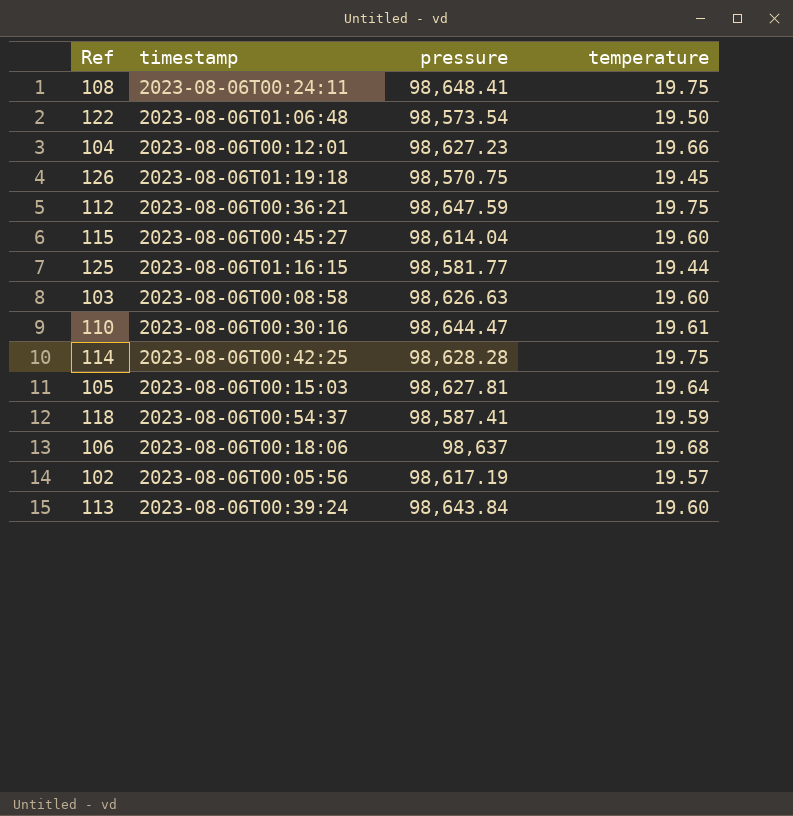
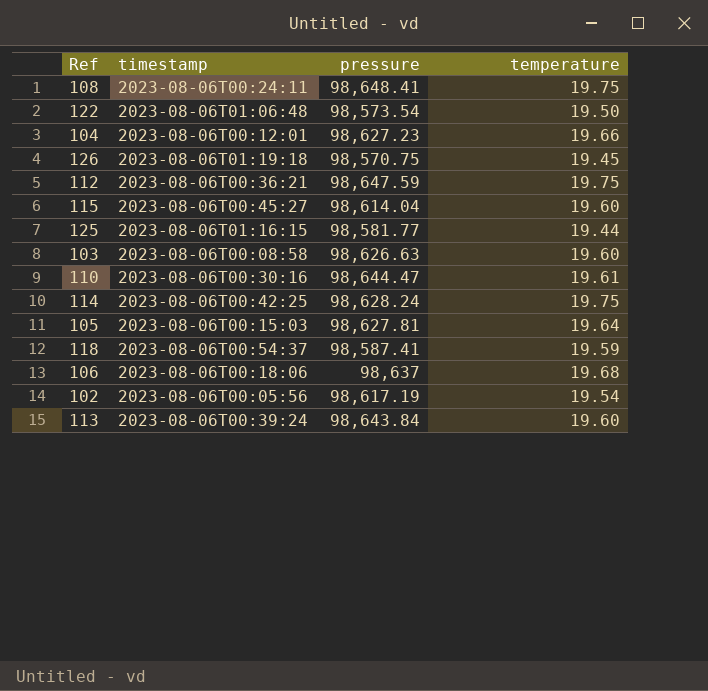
114 | pressure: 98,628.28 -> 98,628.24
102 | temperature: 19.57 -> 19.54

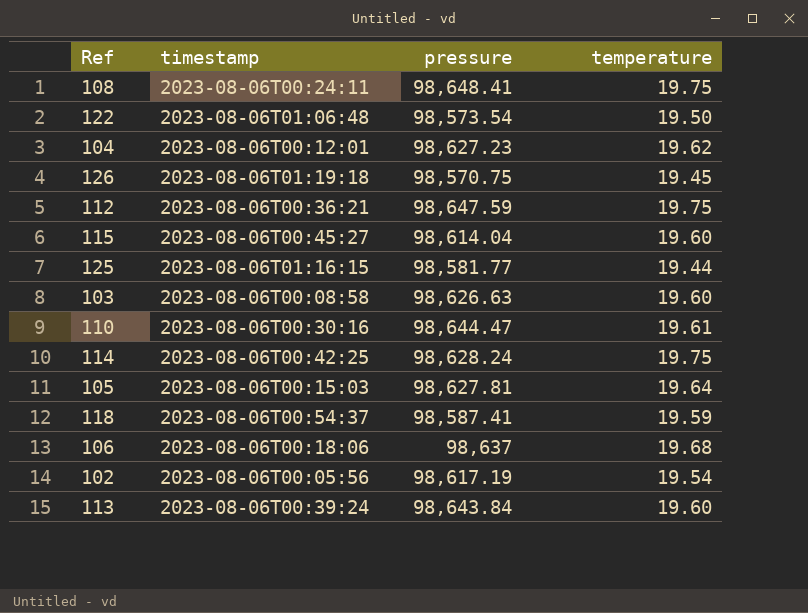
104 | temperature: 19.66 -> 19.62

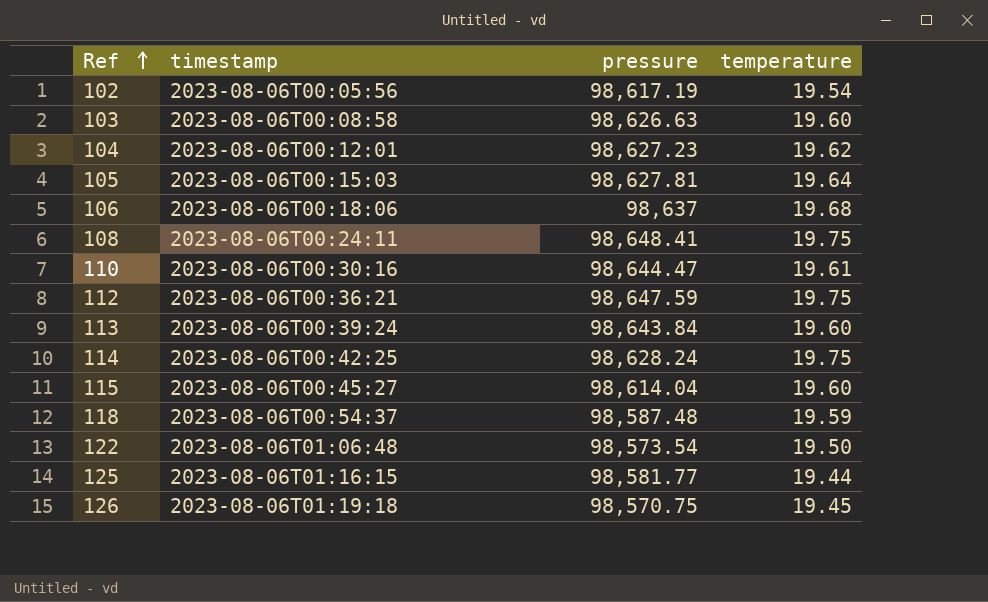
row order: none -> Ref ascending
118 | pressure: 98,587.41 -> 98,587.48

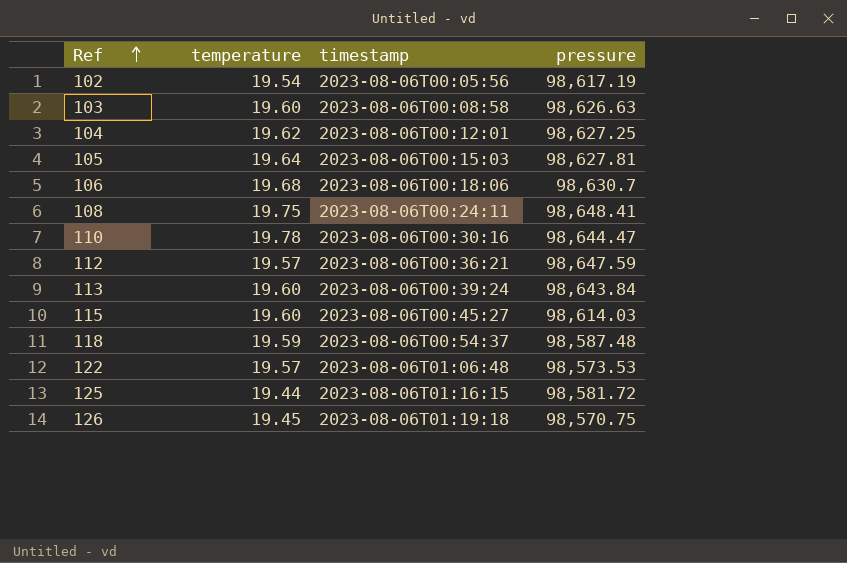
column temperature | position: 4 -> 2
row 114: 2023-08-06T00:42:25 | 98,628.24 | 19.75 -> none
104 | pressure: 98,627.23 -> 98,627.25
106 | pressure: 98,637 -> 98,630.7
110 | temperature: 19.61 -> 19.78
112 | temperature: 19.75 -> 19.57
115 | pressure: 98,614.04 -> 98,614.03
122 | temperature: 19.50 -> 19.57
122 | pressure: 98,573.54 -> 98,573.53
125 | pressure: 98,581.77 -> 98,581.72

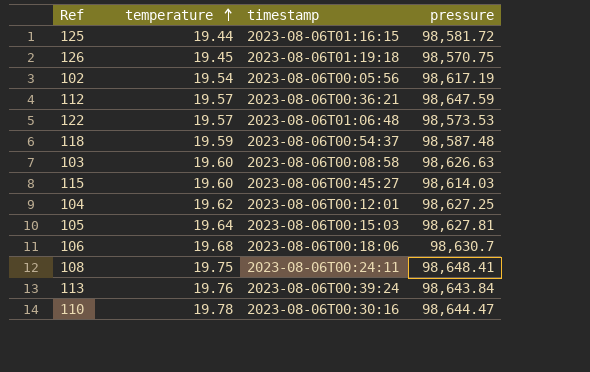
row order: Ref ascending -> temperature ascending
113 | temperature: 19.60 -> 19.76

